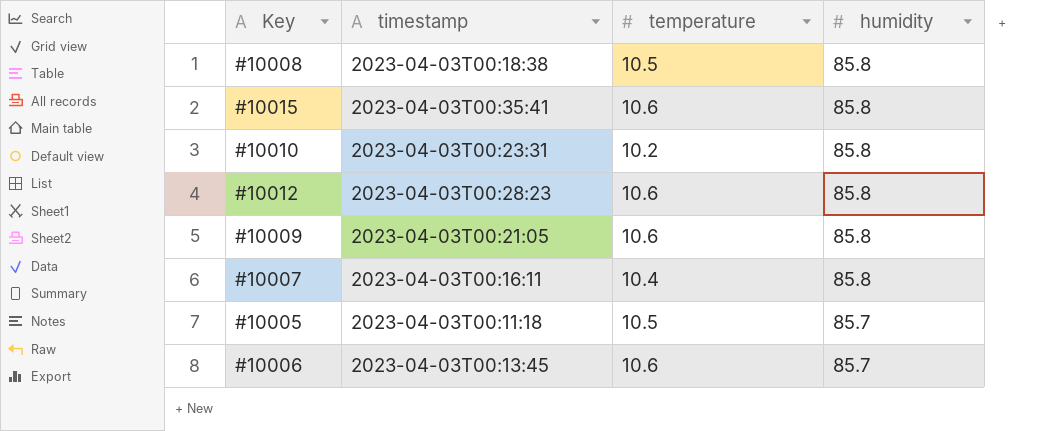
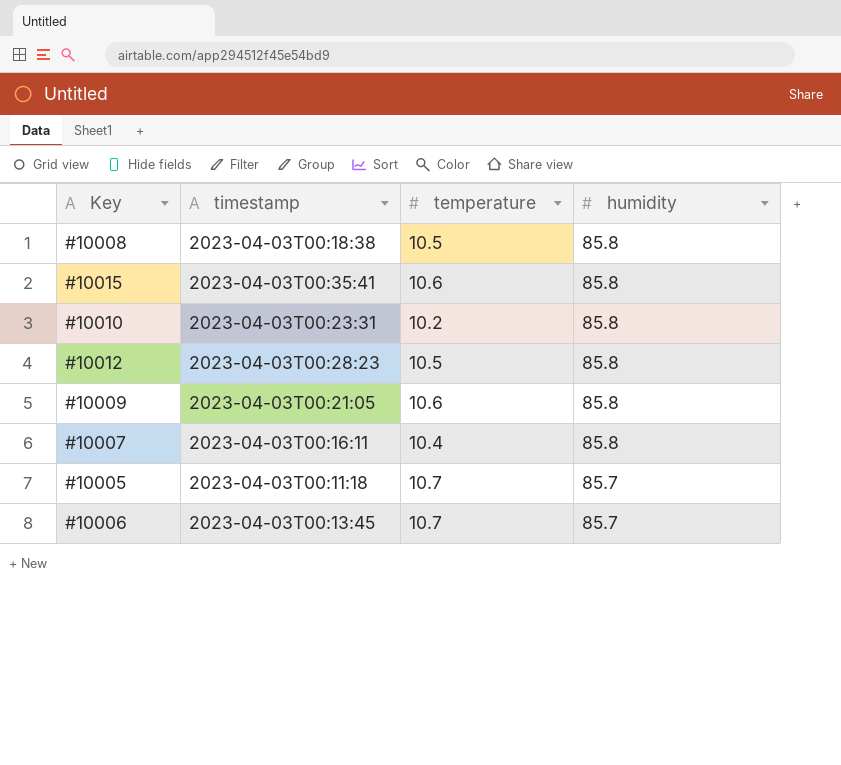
#10012 | temperature: 10.6 -> 10.5
#10005 | temperature: 10.5 -> 10.7
#10006 | temperature: 10.6 -> 10.7

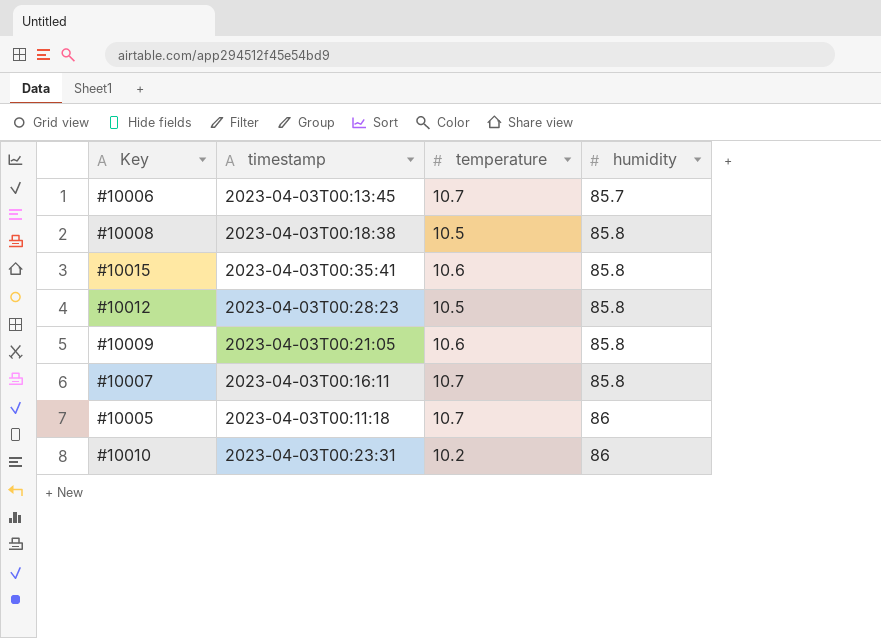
row order: humidity descending -> humidity ascending
#10007 | temperature: 10.4 -> 10.7
#10005 | humidity: 85.7 -> 86
#10010 | humidity: 85.8 -> 86

